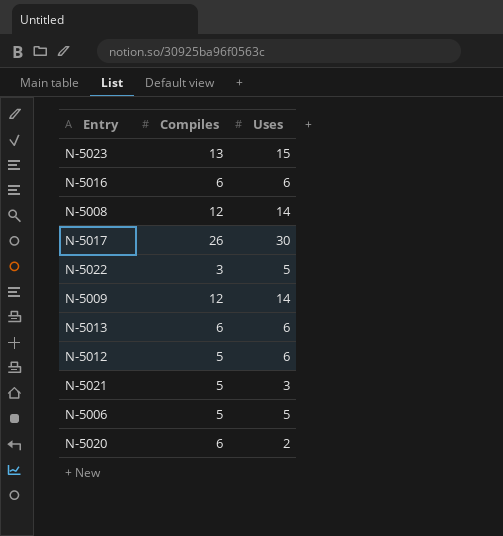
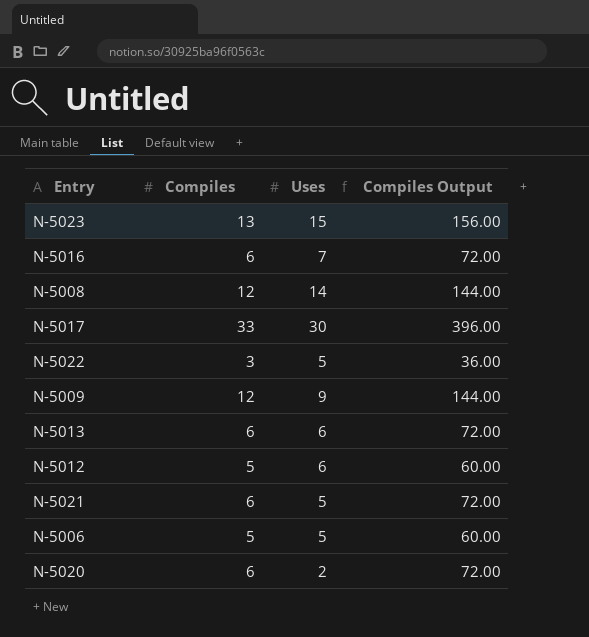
column Compiles Output | formula: none -> [Compiles] * 12
N-5016 | Uses: 6 -> 7
N-5017 | Compiles: 26 -> 33
N-5009 | Uses: 14 -> 9
N-5021 | Compiles: 5 -> 6
N-5021 | Uses: 3 -> 5

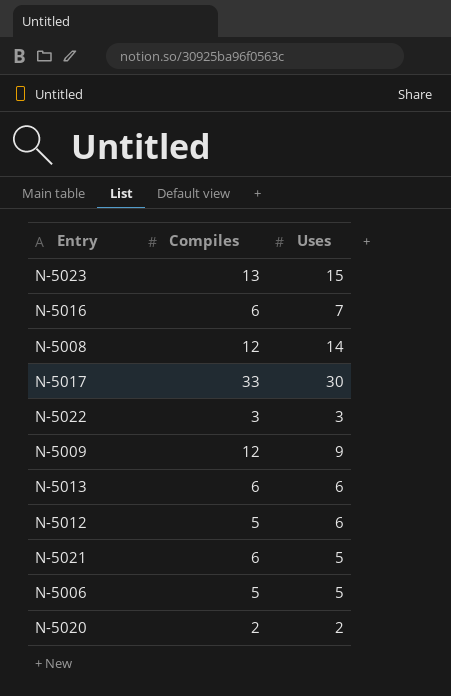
column Compiles Output | formula: [Compiles] * 12 -> none
N-5022 | Uses: 5 -> 3
N-5020 | Compiles: 6 -> 2

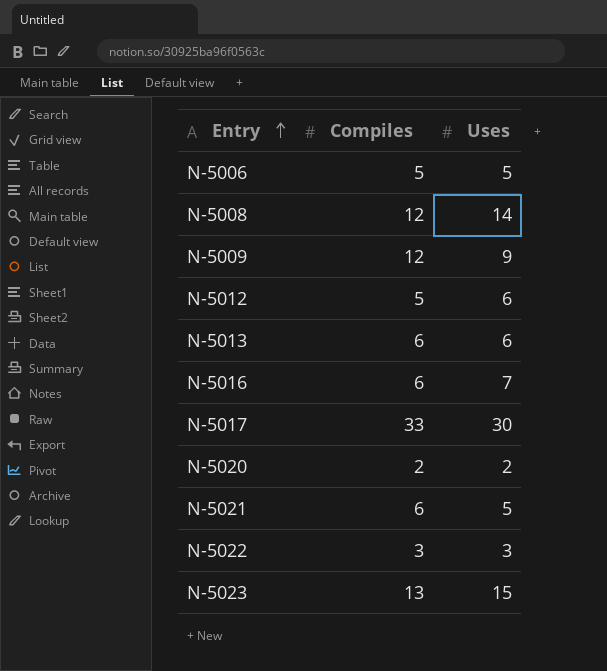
row order: none -> Entry ascending

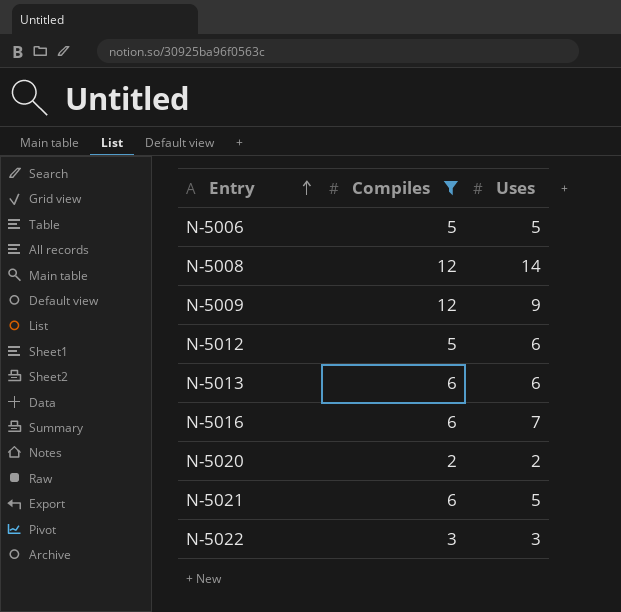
filter: none -> Compiles <= 12

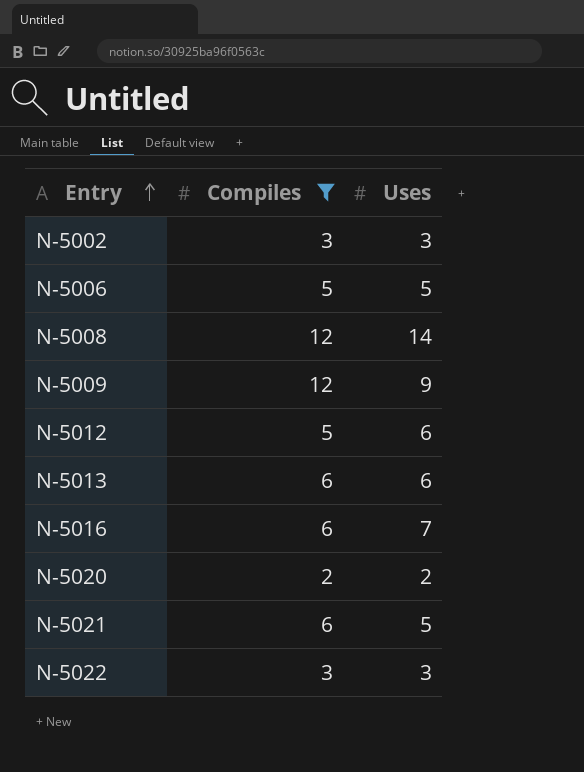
row N-5002: none -> 3 | 3

